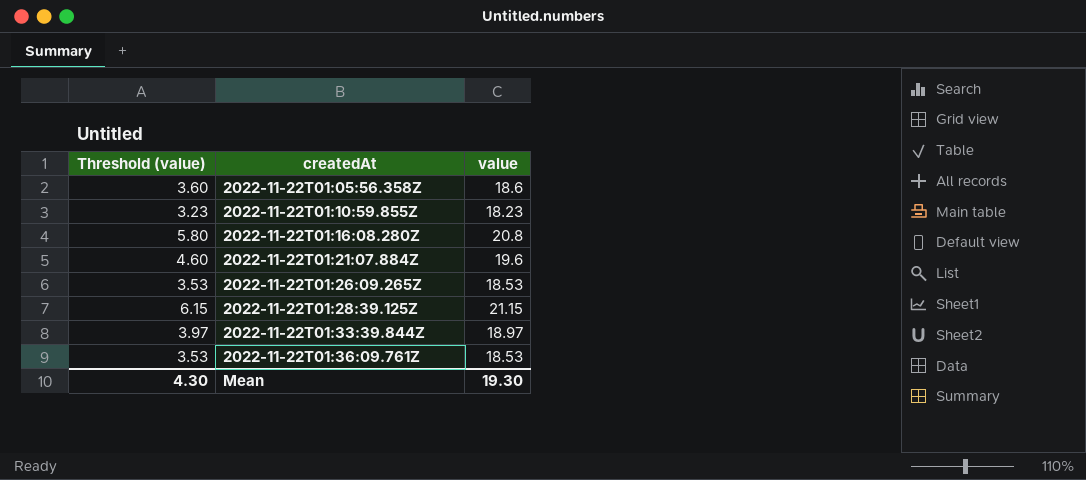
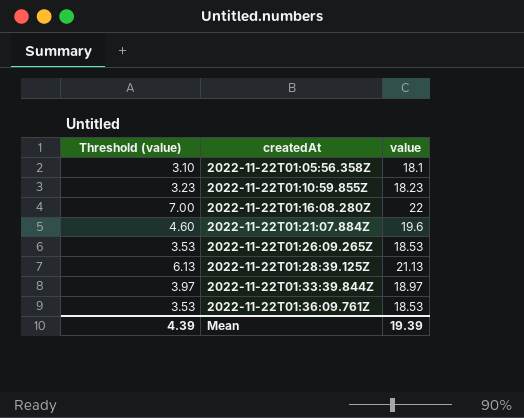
2022-11-22T01:05:56.358Z | Threshold (value): 3.60 -> 3.10
2022-11-22T01:05:56.358Z | value: 18.6 -> 18.1
2022-11-22T01:16:08.280Z | Threshold (value): 5.80 -> 7.00
2022-11-22T01:16:08.280Z | value: 20.8 -> 22
2022-11-22T01:28:39.125Z | Threshold (value): 6.15 -> 6.13
2022-11-22T01:28:39.125Z | value: 21.15 -> 21.13
Mean | Threshold (value): 4.30 -> 4.39
Mean | value: 19.30 -> 19.39

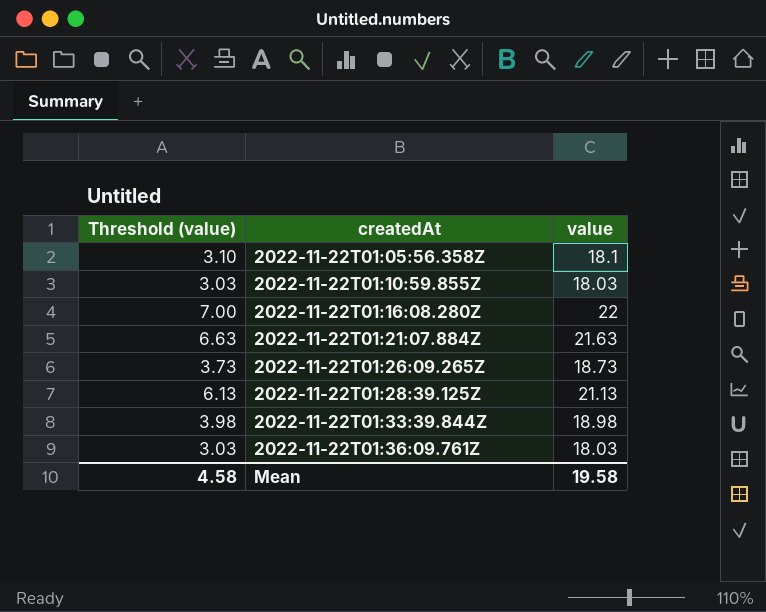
2022-11-22T01:10:59.855Z | Threshold (value): 3.23 -> 3.03
2022-11-22T01:10:59.855Z | value: 18.23 -> 18.03
2022-11-22T01:21:07.884Z | Threshold (value): 4.60 -> 6.63
2022-11-22T01:21:07.884Z | value: 19.6 -> 21.63
2022-11-22T01:26:09.265Z | Threshold (value): 3.53 -> 3.73
2022-11-22T01:26:09.265Z | value: 18.53 -> 18.73
2022-11-22T01:33:39.844Z | Threshold (value): 3.97 -> 3.98
2022-11-22T01:33:39.844Z | value: 18.97 -> 18.98
2022-11-22T01:36:09.761Z | Threshold (value): 3.53 -> 3.03
2022-11-22T01:36:09.761Z | value: 18.53 -> 18.03
Mean | Threshold (value): 4.39 -> 4.58
Mean | value: 19.39 -> 19.58

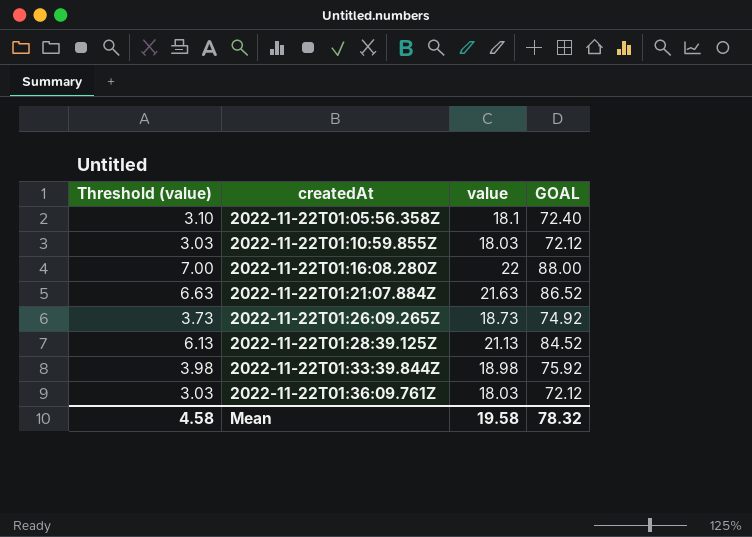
column GOAL | formula: none -> [value] * 4

